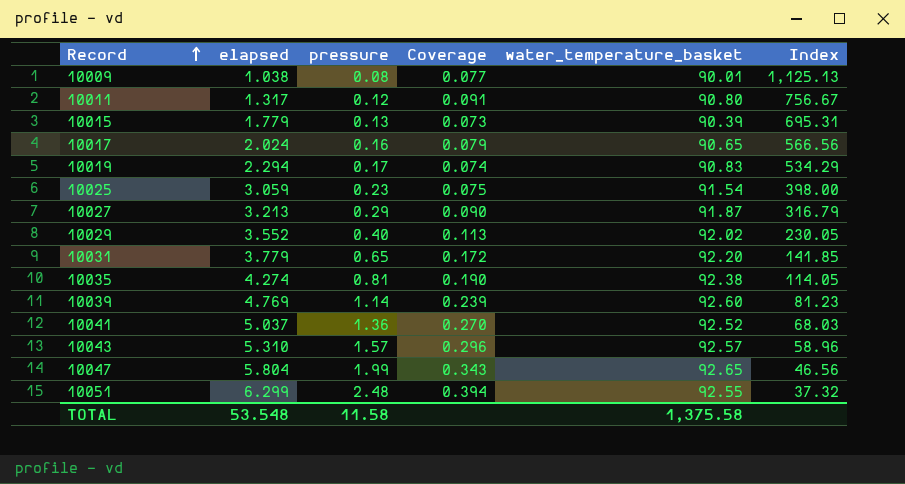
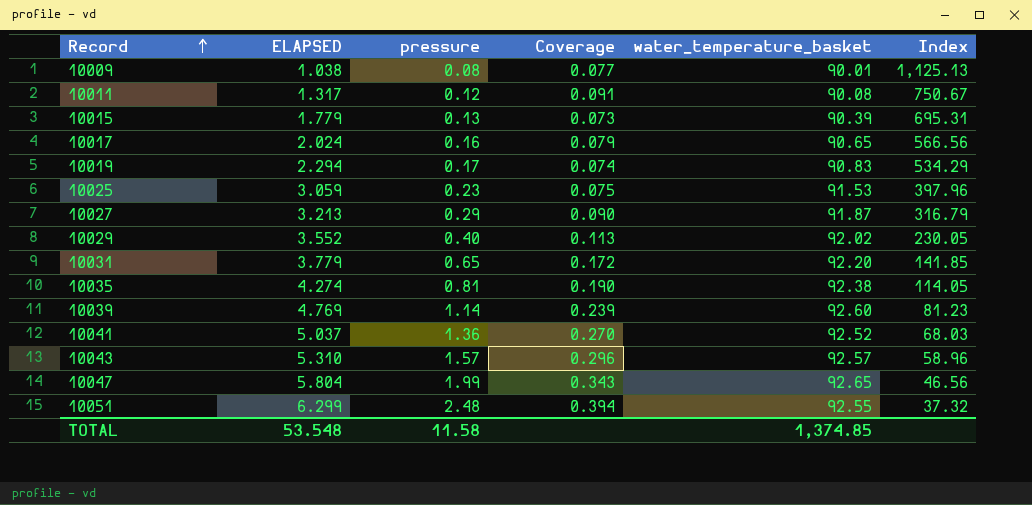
column name: elapsed -> ELAPSED
10011 | water_temperature_basket: 90.80 -> 90.08
10011 | Index: 756.67 -> 750.67
10025 | water_temperature_basket: 91.54 -> 91.53
10025 | Index: 398.00 -> 397.96
TOTAL | water_temperature_basket: 1,375.58 -> 1,374.85

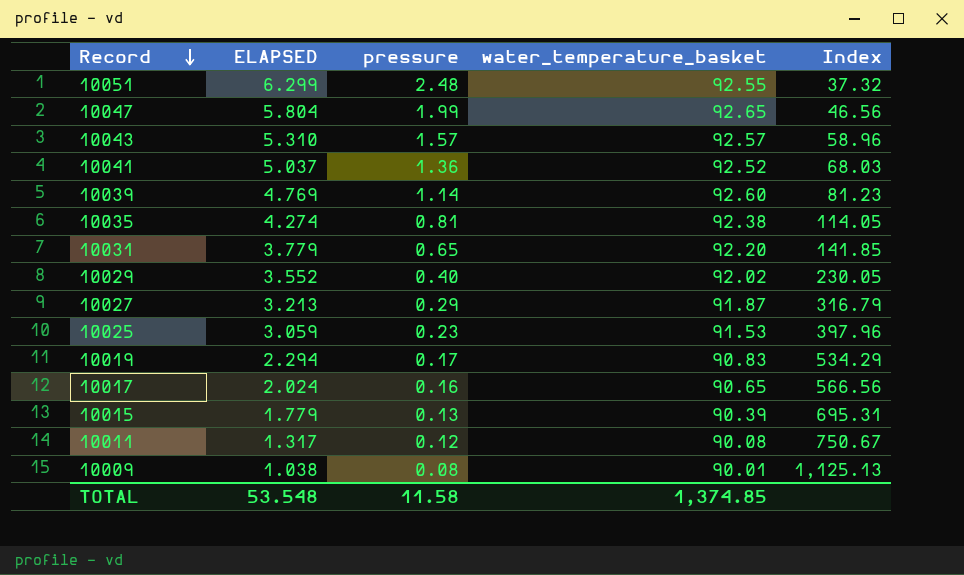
row order: Record ascending -> Record descending
column Coverage | formula: [pressure] / [ELAPSED] -> none

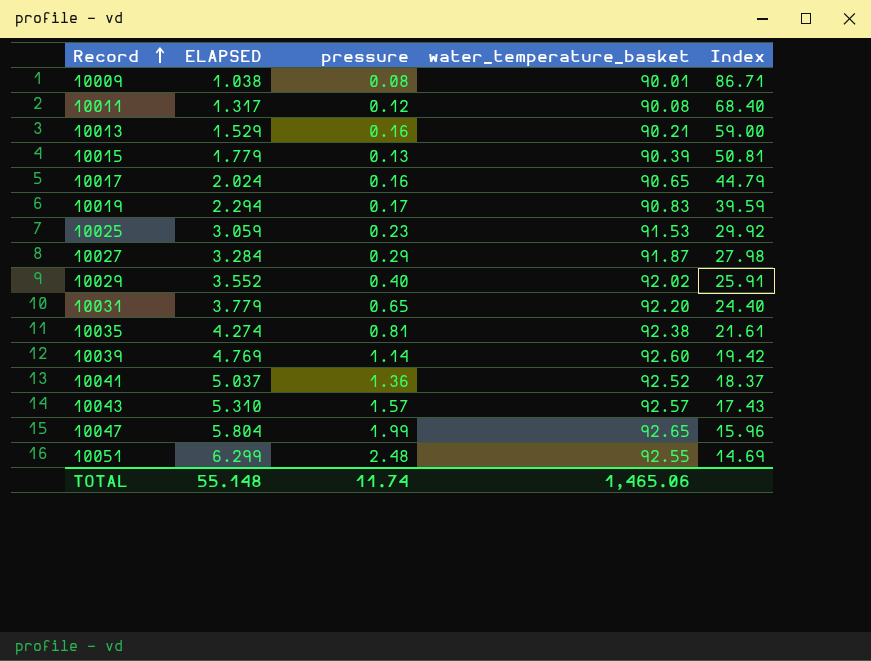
row order: Record descending -> Record ascending
column Index | formula: [water_temperature_basket] / [pressure] -> [water_temperature_basket] / [ELAPSED]
row 10013: none -> 1.529 | 0.16 | 90.21 | 59.00
10027 | ELAPSED: 3.213 -> 3.284
TOTAL | ELAPSED: 53.548 -> 55.148
TOTAL | pressure: 11.58 -> 11.74
TOTAL | water_temperature_basket: 1,374.85 -> 1,465.06

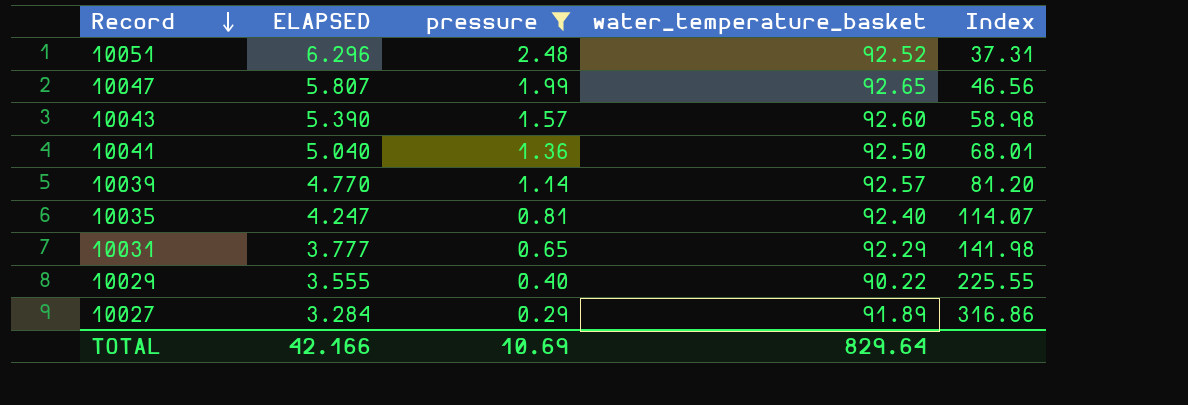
filter: none -> pressure >= 0.29
row order: Record ascending -> Record descending
column Index | formula: [water_temperature_basket] / [ELAPSED] -> [water_temperature_basket] / [pressure]
10051 | ELAPSED: 6.299 -> 6.296
10051 | water_temperature_basket: 92.55 -> 92.52
10047 | ELAPSED: 5.804 -> 5.807
10043 | ELAPSED: 5.310 -> 5.390
10043 | water_temperature_basket: 92.57 -> 92.60
10041 | ELAPSED: 5.037 -> 5.040
10041 | water_temperature_basket: 92.52 -> 92.50
10039 | ELAPSED: 4.769 -> 4.770
10039 | water_temperature_basket: 92.60 -> 92.57
10035 | ELAPSED: 4.274 -> 4.247
10035 | water_temperature_basket: 92.38 -> 92.40
10031 | ELAPSED: 3.779 -> 3.777
10031 | water_temperature_basket: 92.20 -> 92.29
10029 | ELAPSED: 3.552 -> 3.555
10029 | water_temperature_basket: 92.02 -> 90.22
10027 | water_temperature_basket: 91.87 -> 91.89
TOTAL | ELAPSED: 55.148 -> 42.166
TOTAL | pressure: 11.74 -> 10.69
TOTAL | water_temperature_basket: 1,465.06 -> 829.64

